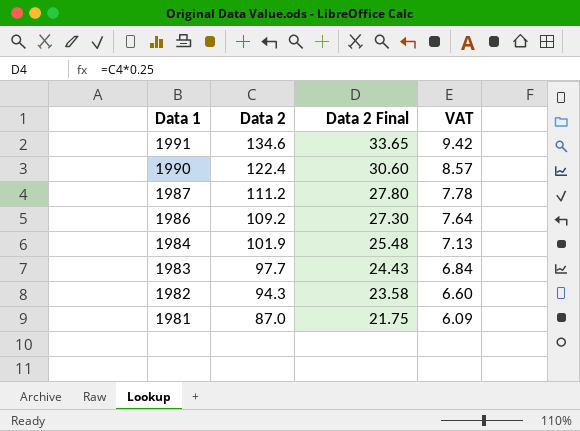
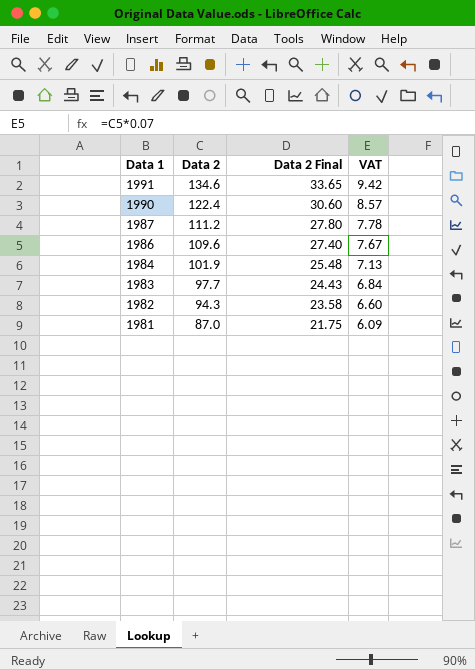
1986 | Data 2: 109.2 -> 109.6
1986 | Data 2 Final: 27.30 -> 27.40
1986 | VAT: 7.64 -> 7.67

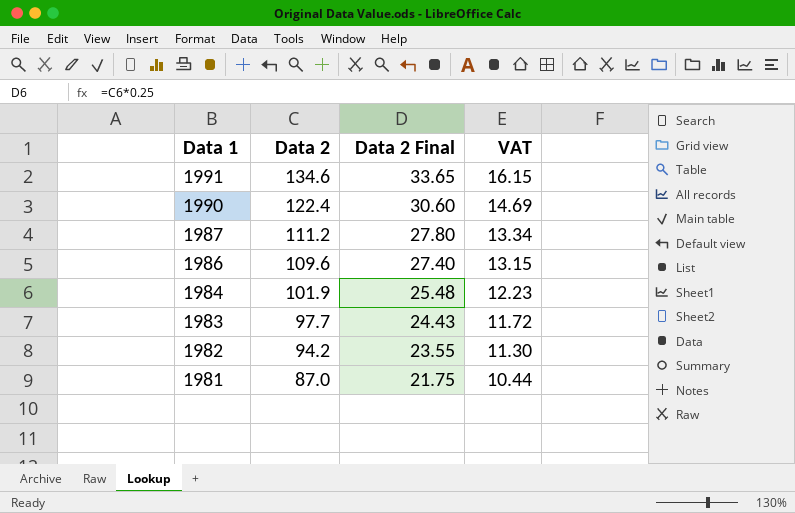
column VAT | formula: [Data 2] * 0.07 -> [Data 2] * 0.12
1982 | Data 2: 94.3 -> 94.2
1982 | Data 2 Final: 23.58 -> 23.55

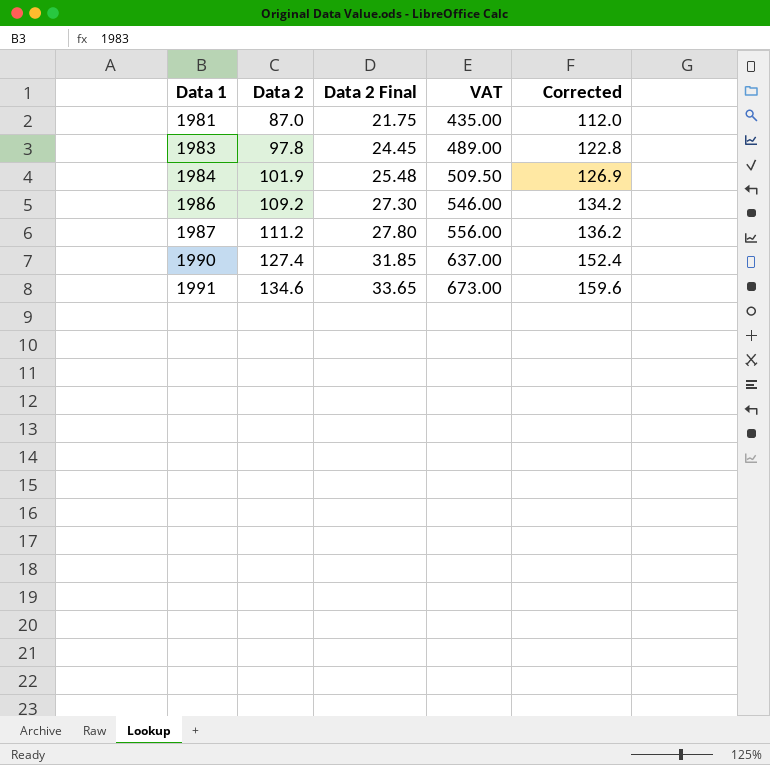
row order: Data 1 descending -> Data 1 ascending
column VAT | formula: [Data 2] * 0.12 -> [Data 2] * 5
column Corrected | formula: none -> [Data 2] + 25
row 1982: 94.2 | 23.55 | 11.30 -> none
1983 | Data 2: 97.7 -> 97.8
1983 | Data 2 Final: 24.43 -> 24.45
1986 | Data 2: 109.6 -> 109.2
1986 | Data 2 Final: 27.40 -> 27.30
1990 | Data 2: 122.4 -> 127.4
1990 | Data 2 Final: 30.60 -> 31.85

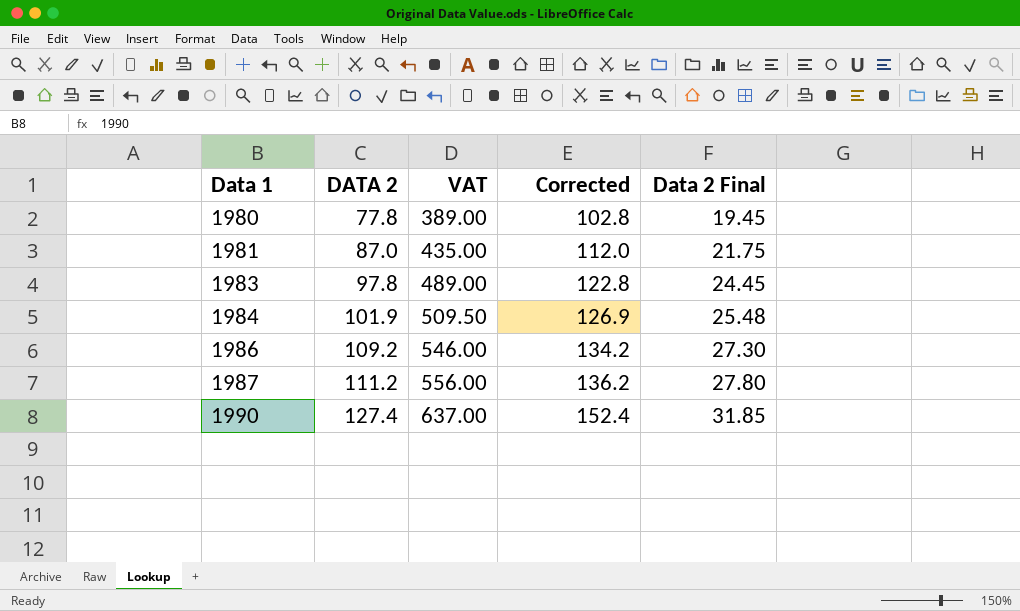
column name: Data 2 -> DATA 2
column Data 2 Final | position: 3 -> 5
row 1991: 134.6 | 33.65 | 673.00 | 159.6 -> none
row 1980: none -> 77.8 | 389.00 | 102.8 | 19.45

